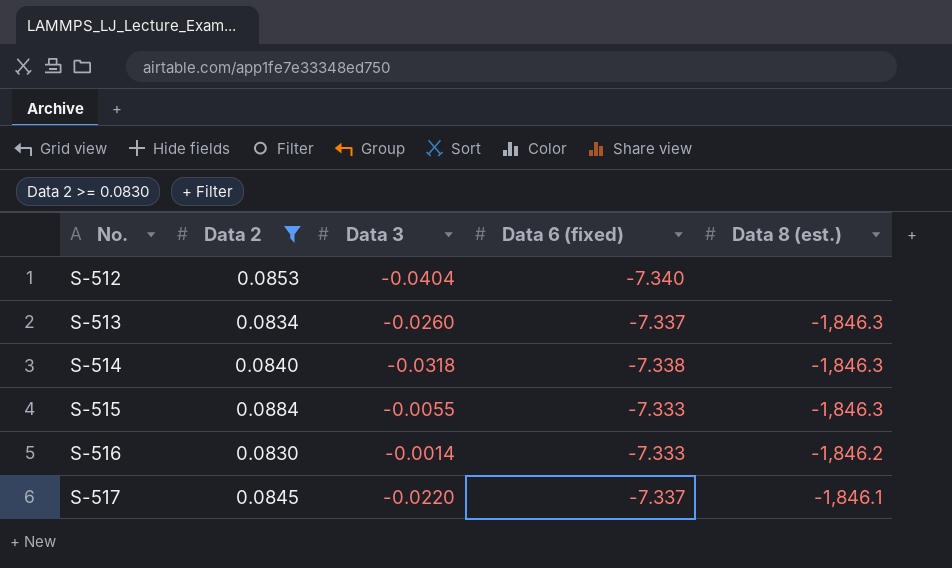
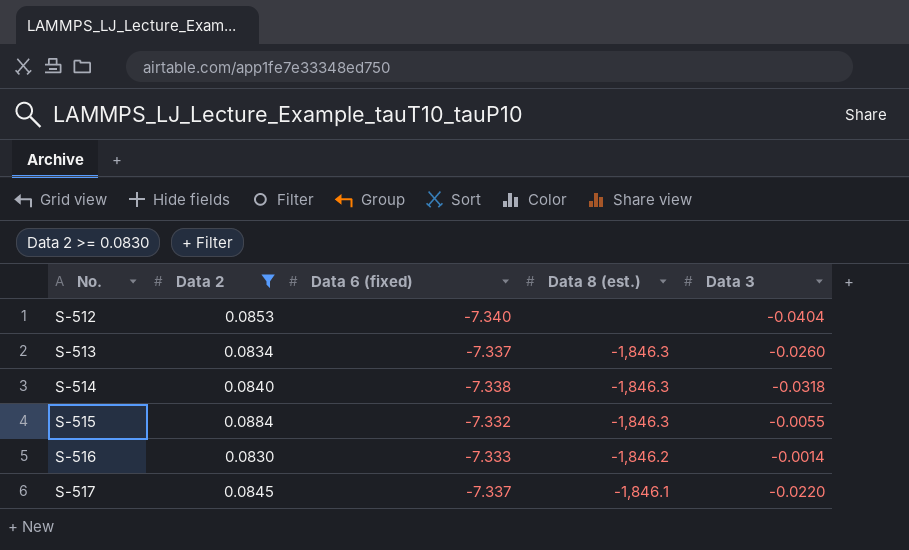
column Data 3 | position: 3 -> 5
S-515 | Data 6 (fixed): -7.333 -> -7.332

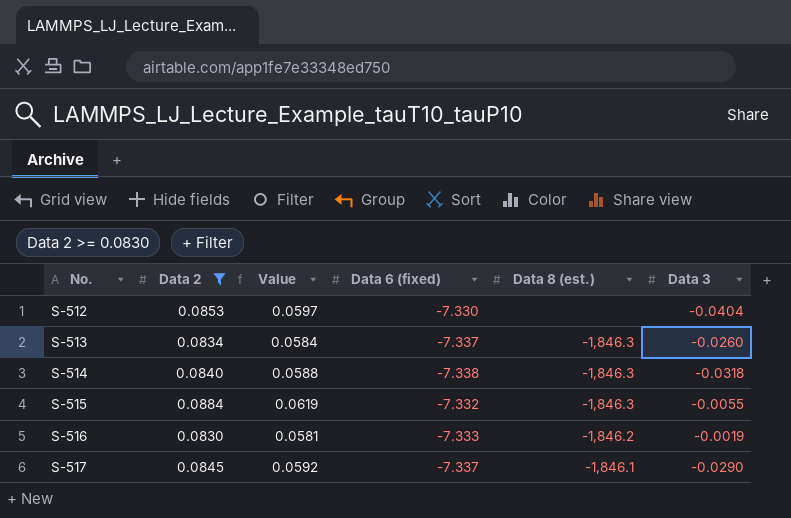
column Value | formula: none -> [Data 2] * 0.7
S-512 | Data 6 (fixed): -7.340 -> -7.330
S-516 | Data 3: -0.0014 -> -0.0019
S-517 | Data 3: -0.0220 -> -0.0290

